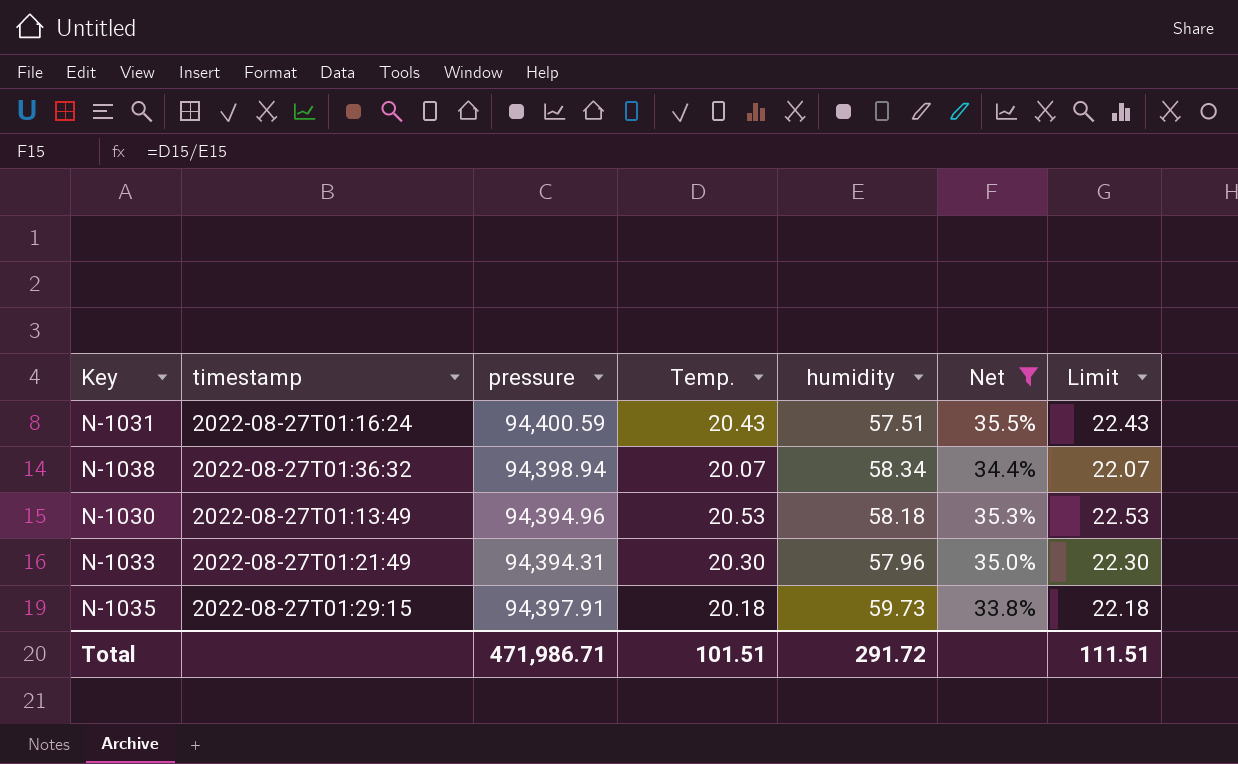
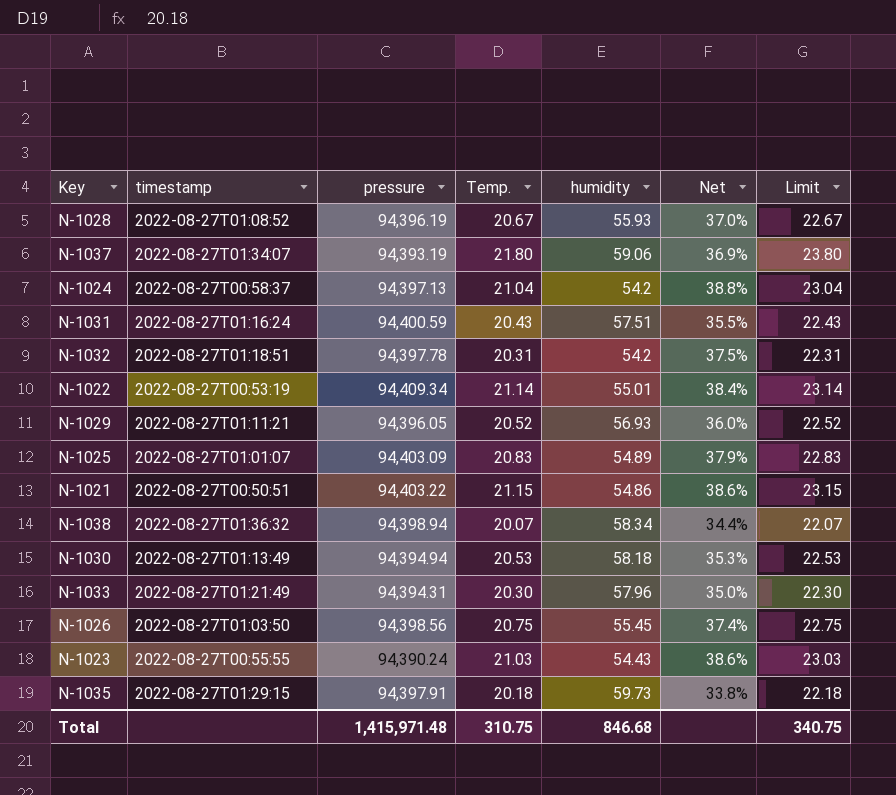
filter: Net <= 35.5% -> none
N-1030 | pressure: 94,394.96 -> 94,394.94
Total | pressure: 471,986.71 -> 1,415,971.48
Total | Temp.: 101.51 -> 310.75
Total | humidity: 291.72 -> 846.68
Total | Limit: 111.51 -> 340.75

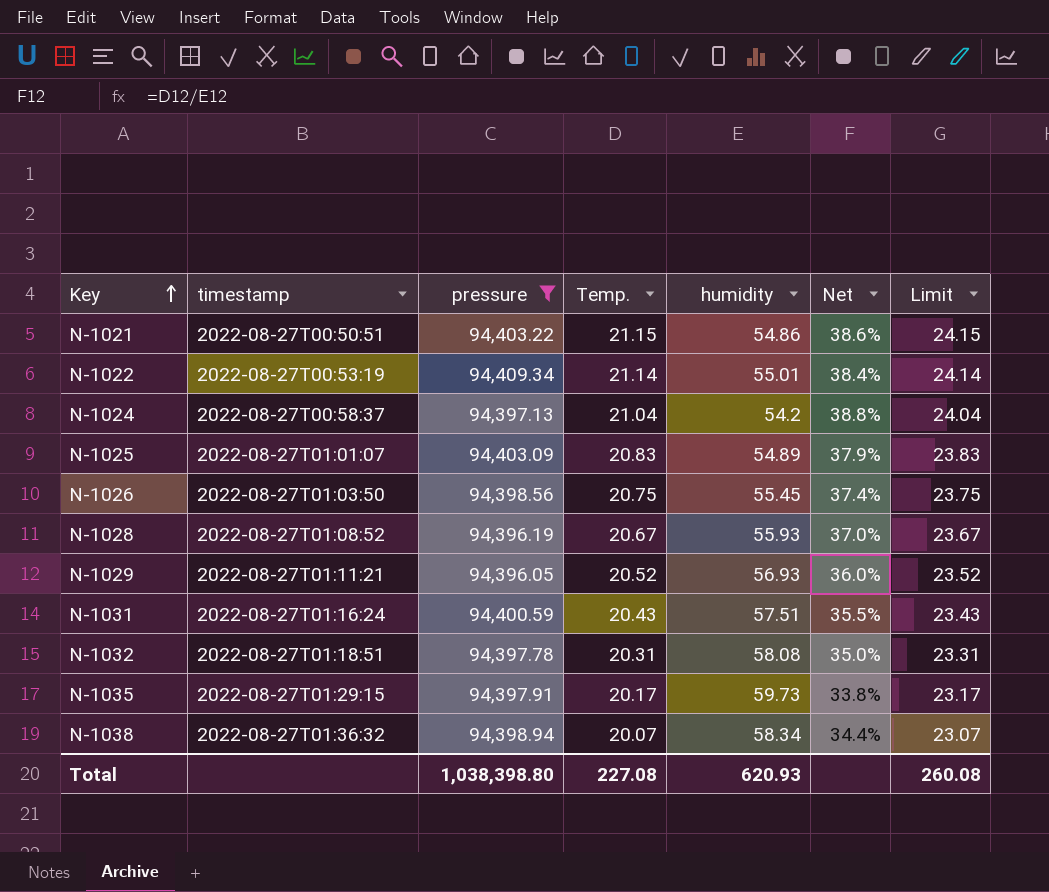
filter: none -> pressure >= 94,396.05
row order: none -> Key ascending
column Limit | formula: [Temp.] + 2 -> [Temp.] + 3
N-1032 | humidity: 54.2 -> 58.08
N-1032 | Net: 37.5% -> 35.0%
N-1035 | Temp.: 20.18 -> 20.17
Total | pressure: 1,415,971.48 -> 1,038,398.80
Total | Temp.: 310.75 -> 227.08
Total | humidity: 846.68 -> 620.93
Total | Limit: 340.75 -> 260.08

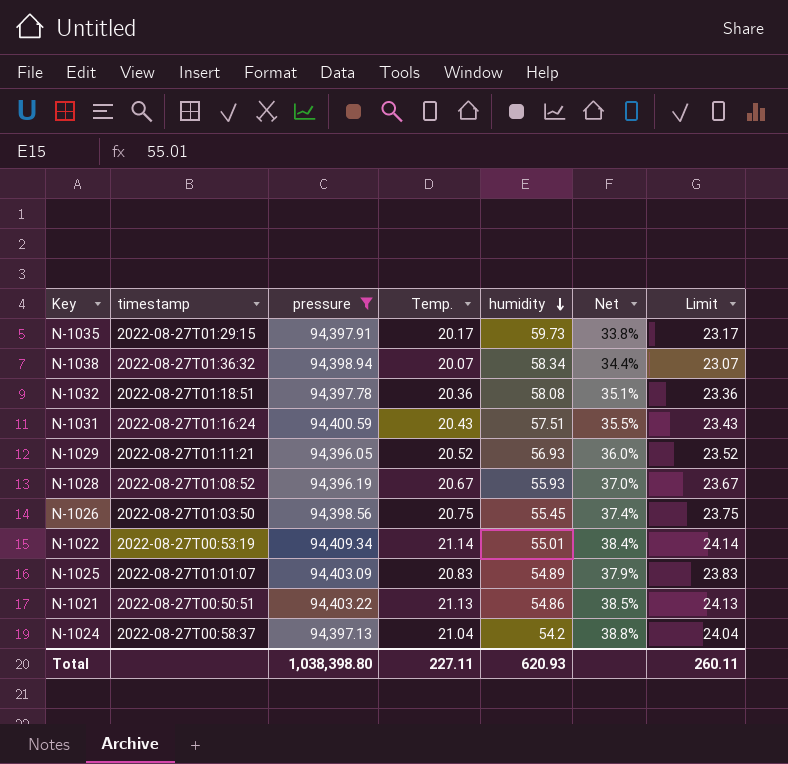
row order: Key ascending -> humidity descending
N-1032 | Temp.: 20.31 -> 20.36
N-1032 | Net: 35.0% -> 35.1%
N-1032 | Limit: 23.31 -> 23.36
N-1021 | Temp.: 21.15 -> 21.13
N-1021 | Net: 38.6% -> 38.5%
N-1021 | Limit: 24.15 -> 24.13
Total | Temp.: 227.08 -> 227.11
Total | Limit: 260.08 -> 260.11

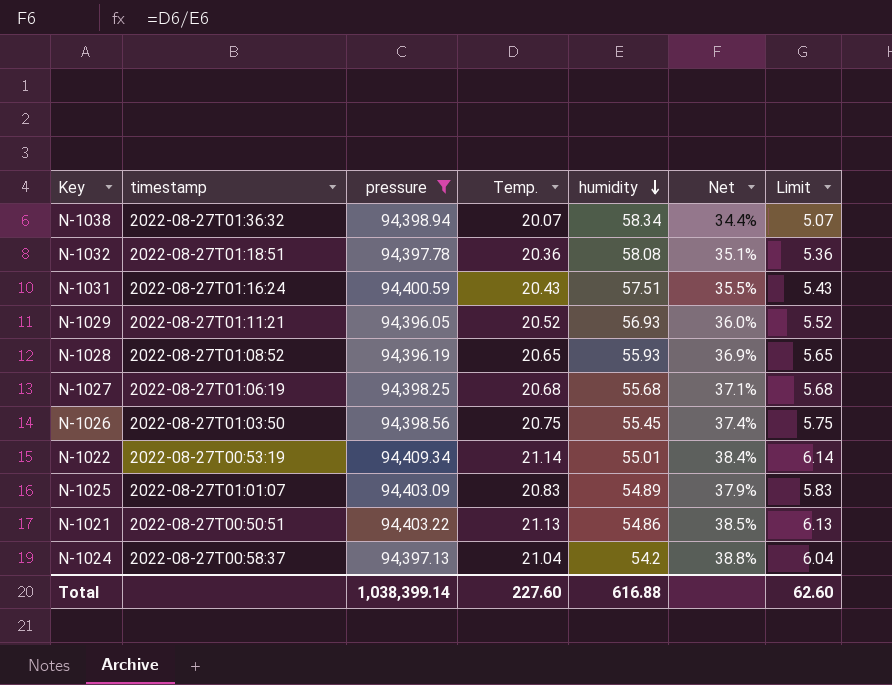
column Limit | formula: [Temp.] + 3 -> [Temp.] - 15
row N-1035: 2022-08-27T01:29:15 | 94,397.91 | 20.17 | 59.73 | 33.8% | 23.17 -> none
N-1028 | Temp.: 20.67 -> 20.65
N-1028 | Net: 37.0% -> 36.9%
row N-1027: none -> 2022-08-27T01:06:19 | 94,398.25 | 20.68 | 55.68 | 37.1% | 5.68
Total | pressure: 1,038,398.80 -> 1,038,399.14
Total | Temp.: 227.11 -> 227.60
Total | humidity: 620.93 -> 616.88
Total | Limit: 260.11 -> 62.60

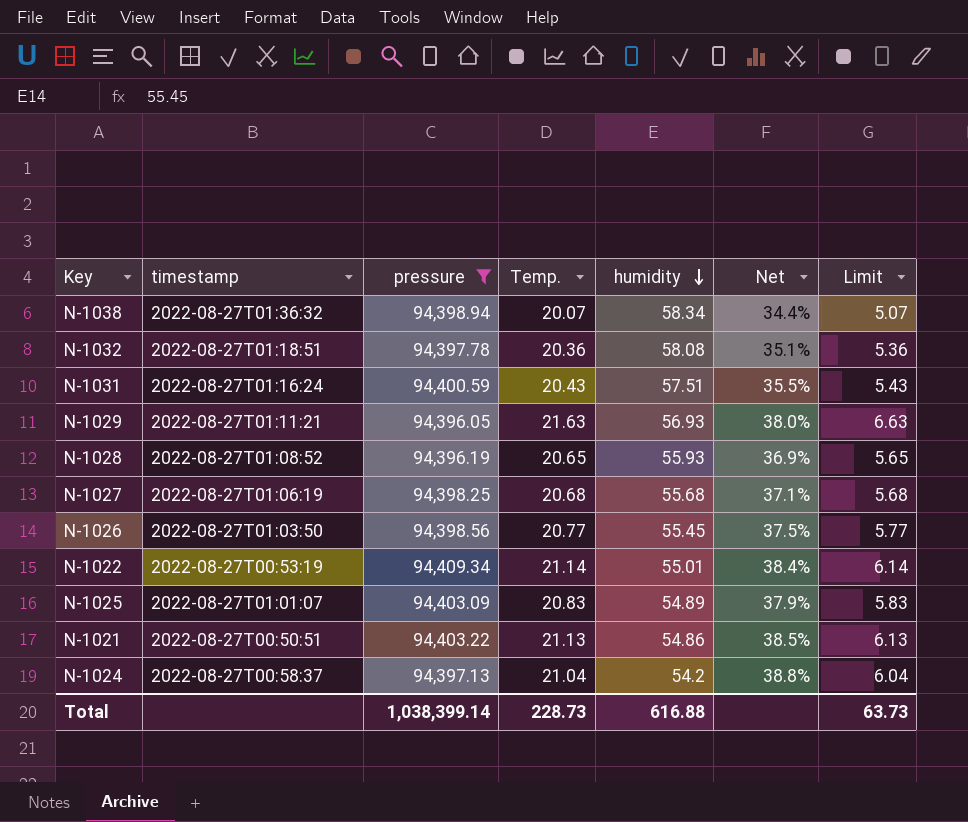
N-1029 | Temp.: 20.52 -> 21.63
N-1029 | Net: 36.0% -> 38.0%
N-1029 | Limit: 5.52 -> 6.63
N-1026 | Temp.: 20.75 -> 20.77
N-1026 | Net: 37.4% -> 37.5%
N-1026 | Limit: 5.75 -> 5.77
Total | Temp.: 227.60 -> 228.73
Total | Limit: 62.60 -> 63.73

